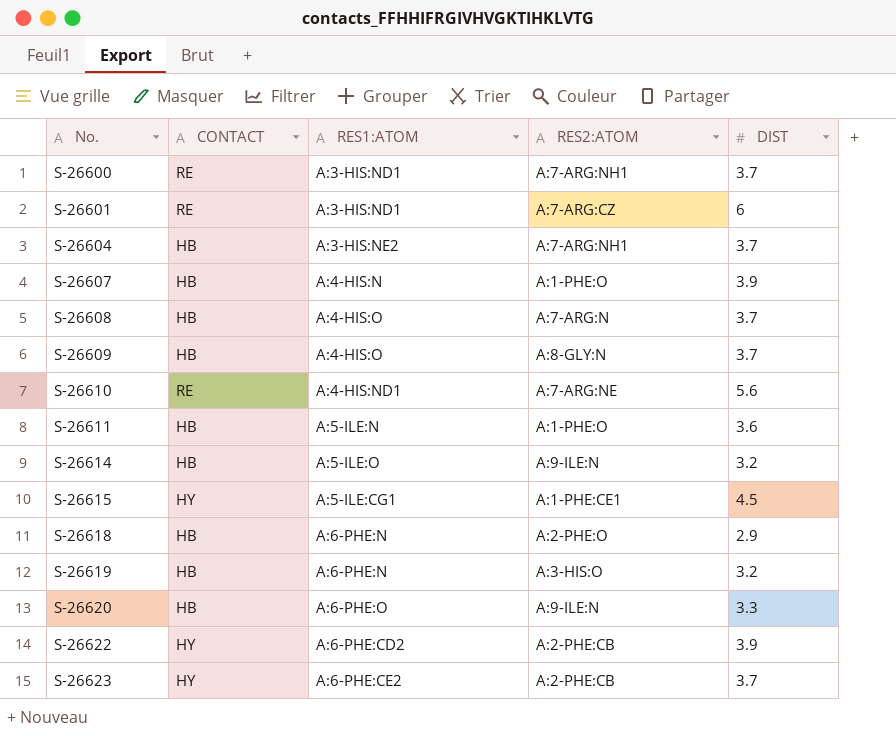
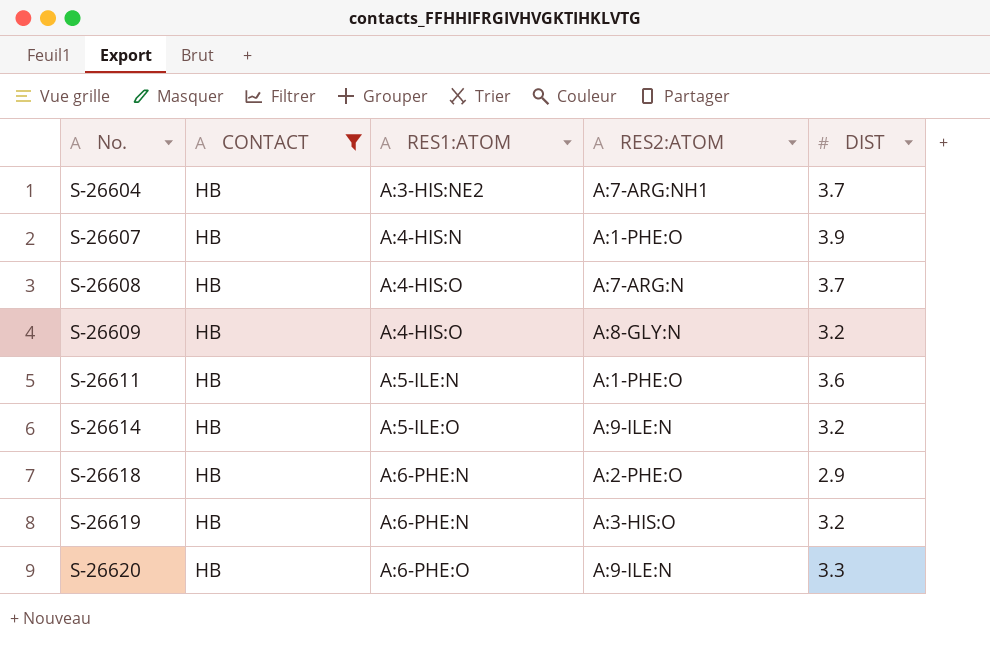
filter: none -> CONTACT = HB
S-26609 | DIST: 3.7 -> 3.2

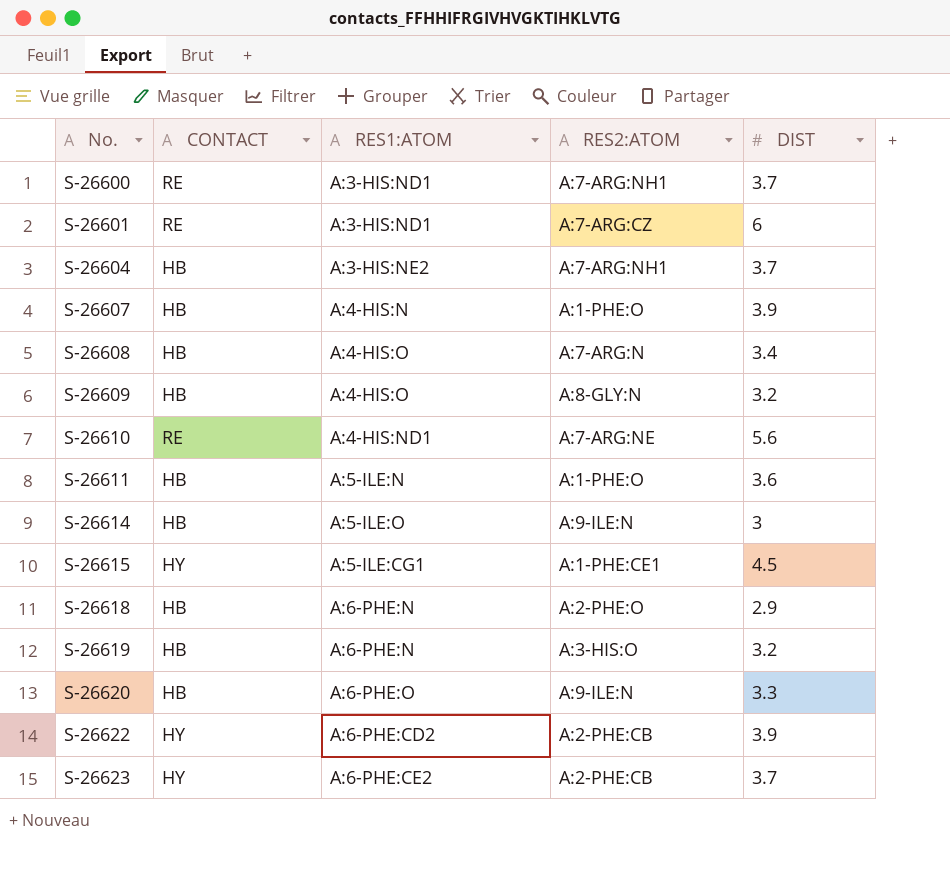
filter: CONTACT = HB -> none
S-26608 | DIST: 3.7 -> 3.4
S-26614 | DIST: 3.2 -> 3

